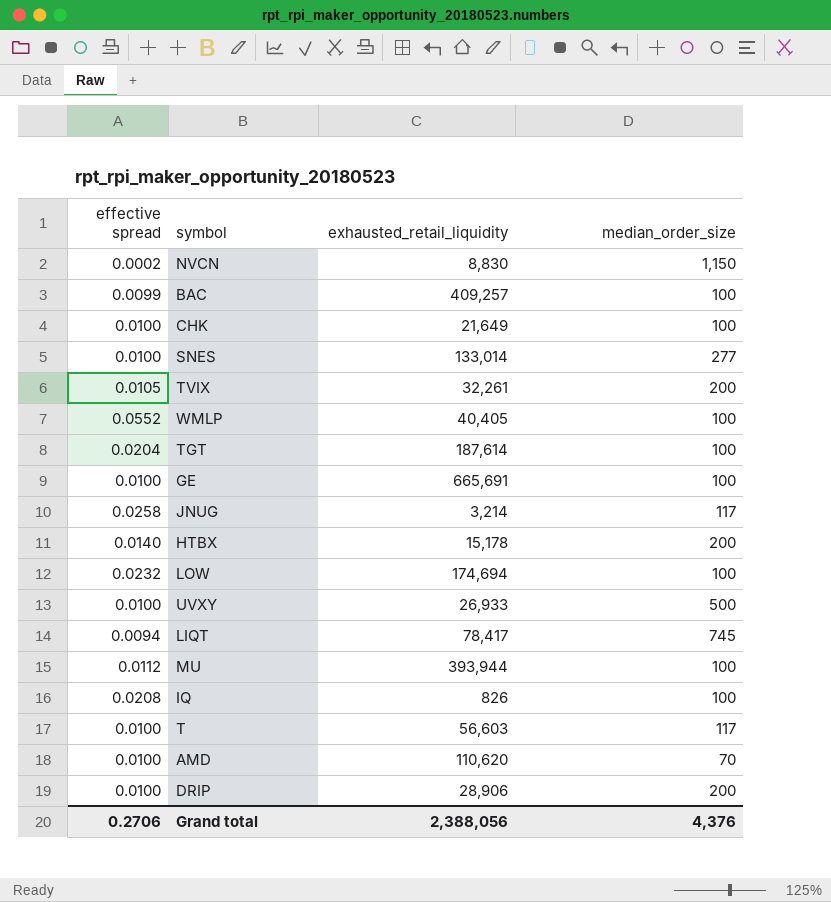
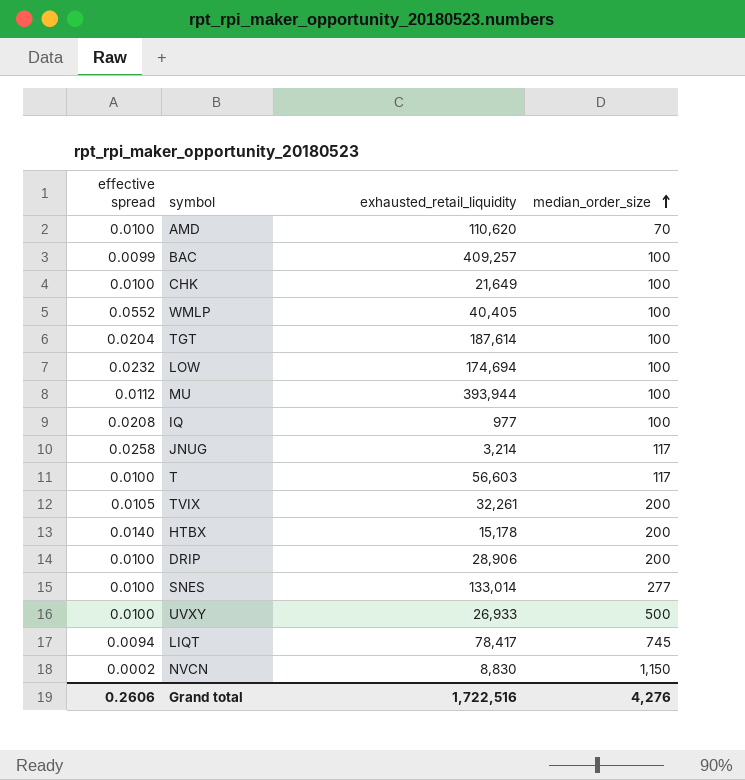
row order: none -> median_order_size ascending
row GE: 0.0100 | 665,691 | 100 -> none
IQ | exhausted_retail_liquidity: 826 -> 977
Grand total | effective spread: 0.2706 -> 0.2606
Grand total | exhausted_retail_liquidity: 2,388,056 -> 1,722,516
Grand total | median_order_size: 4,376 -> 4,276

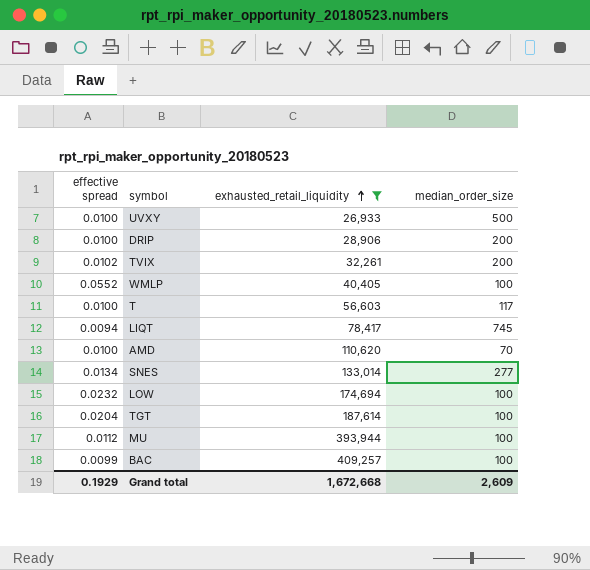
filter: none -> exhausted_retail_liquidity >= 26,933
row order: median_order_size ascending -> exhausted_retail_liquidity ascending
TVIX | effective spread: 0.0105 -> 0.0102
SNES | effective spread: 0.0100 -> 0.0134
Grand total | effective spread: 0.2606 -> 0.1929
Grand total | exhausted_retail_liquidity: 1,722,516 -> 1,672,668
Grand total | median_order_size: 4,276 -> 2,609

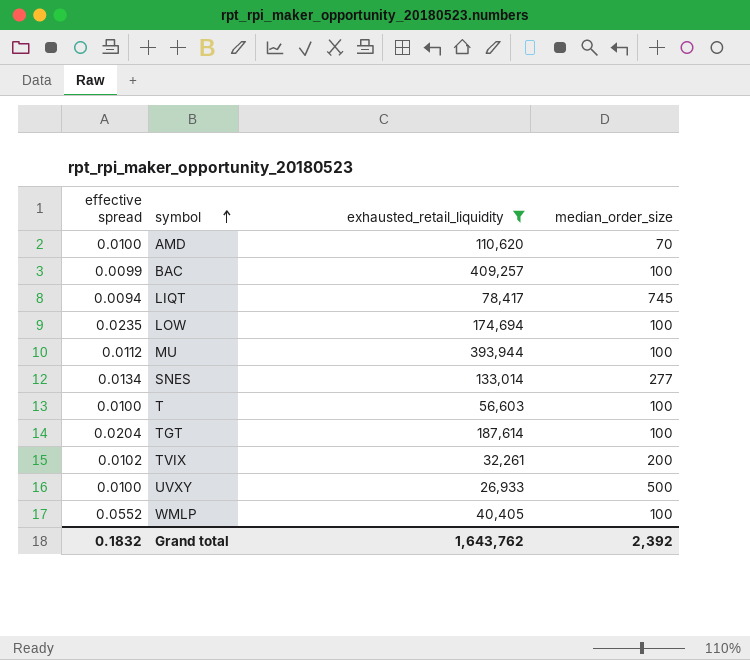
row order: exhausted_retail_liquidity ascending -> symbol ascending
row DRIP: 0.0100 | 28,906 | 200 -> none
LOW | effective spread: 0.0232 -> 0.0235
T | median_order_size: 117 -> 100
Grand total | effective spread: 0.1929 -> 0.1832
Grand total | exhausted_retail_liquidity: 1,672,668 -> 1,643,762
Grand total | median_order_size: 2,609 -> 2,392

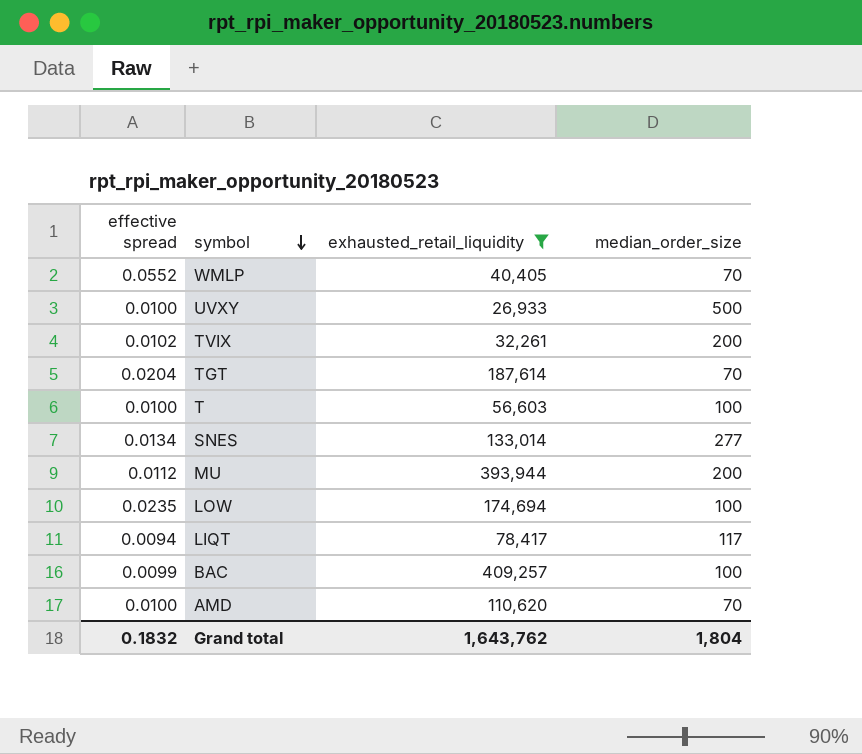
row order: symbol ascending -> symbol descending
WMLP | median_order_size: 100 -> 70
TGT | median_order_size: 100 -> 70
MU | median_order_size: 100 -> 200
LIQT | median_order_size: 745 -> 117
Grand total | median_order_size: 2,392 -> 1,804

